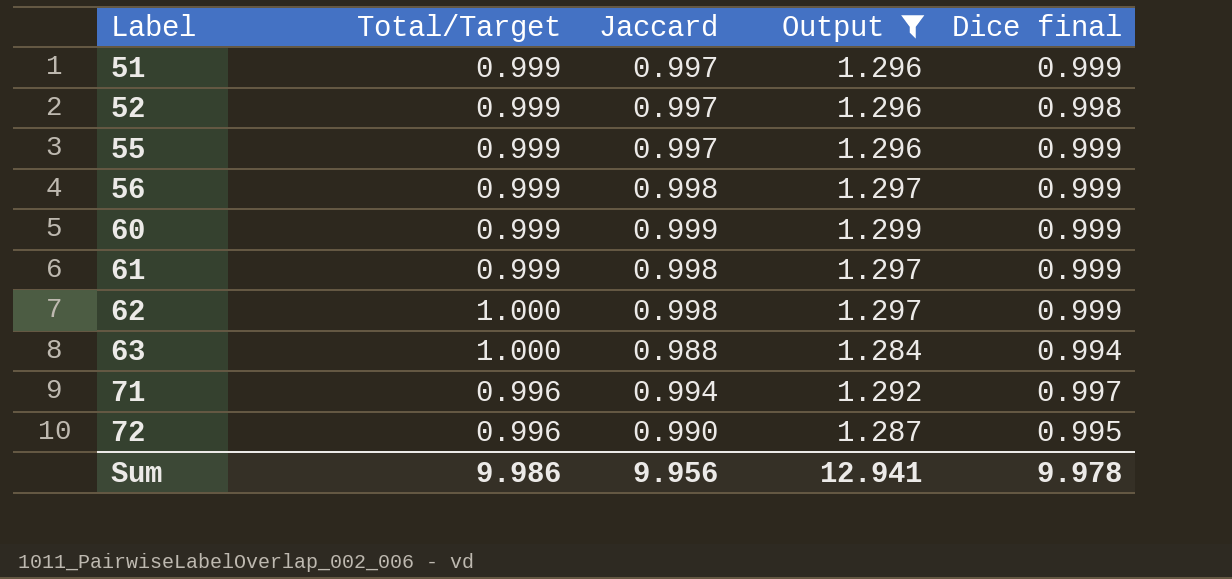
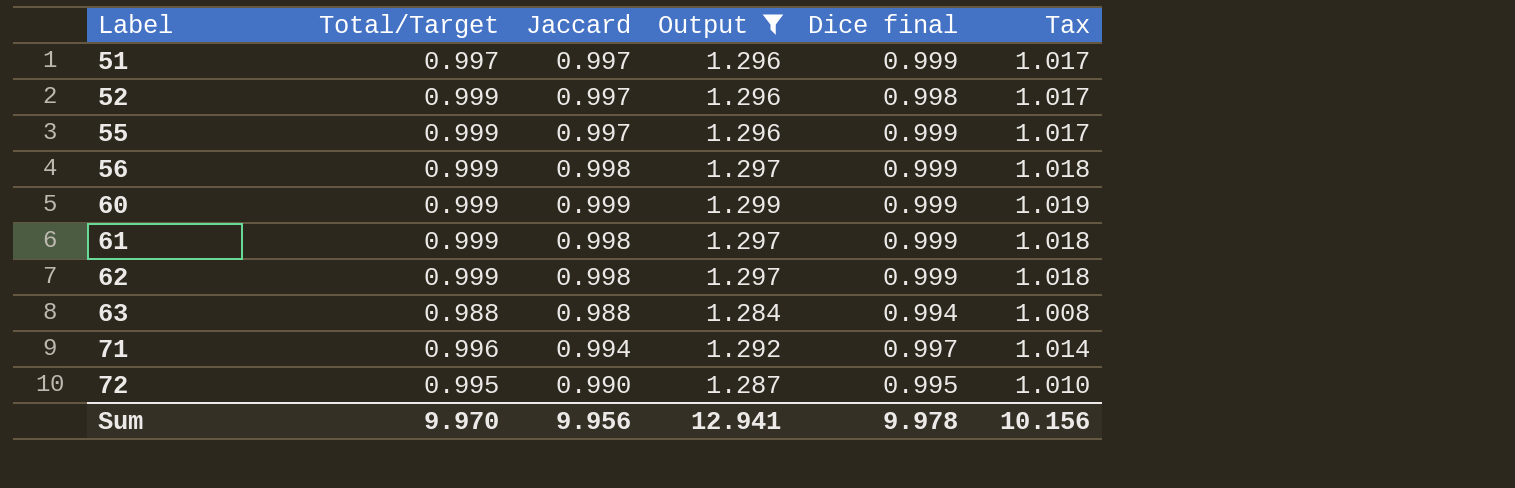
column Tax | formula: none -> [Jaccard] * 1.02
51 | Total/Target: 0.999 -> 0.997
62 | Total/Target: 1.000 -> 0.999
63 | Total/Target: 1.000 -> 0.988
72 | Total/Target: 0.996 -> 0.995
Sum | Total/Target: 9.986 -> 9.970

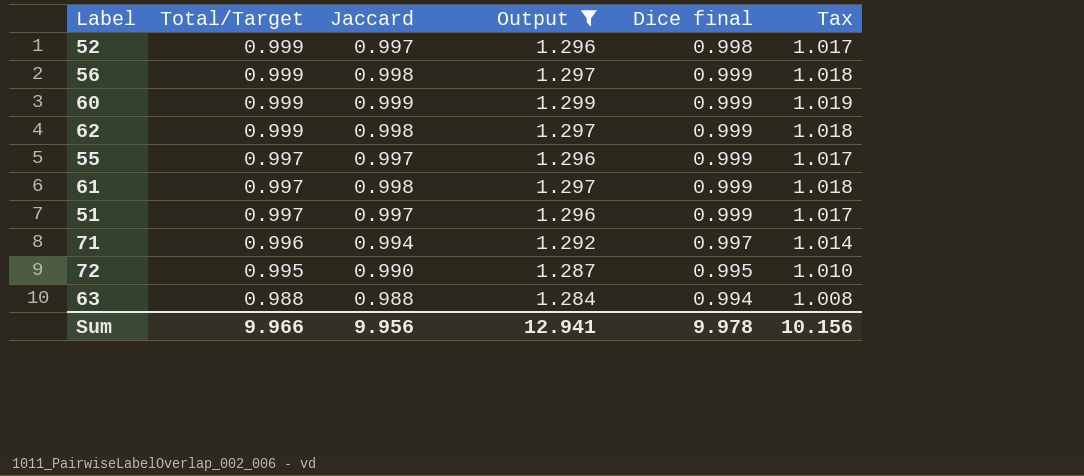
row order: Label ascending -> Total/Target descending
55 | Total/Target: 0.999 -> 0.997
61 | Total/Target: 0.999 -> 0.997
Sum | Total/Target: 9.970 -> 9.966

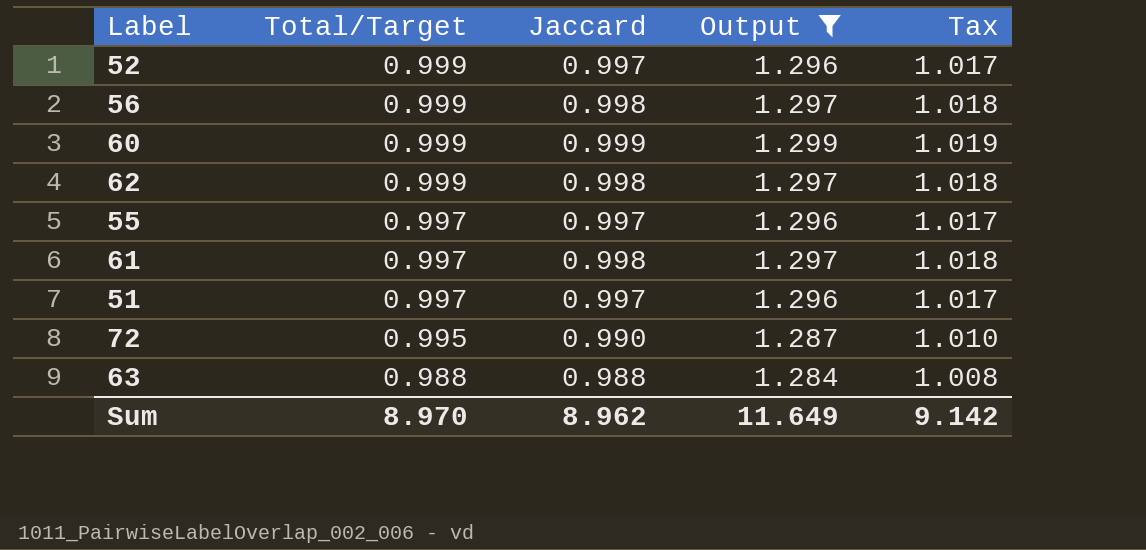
column Dice final | position: 5 -> none
row 71: 0.996 | 0.994 | 1.292 | 0.997 | 1.014 -> none
Sum | Total/Target: 9.966 -> 8.970
Sum | Jaccard: 9.956 -> 8.962
Sum | Output: 12.941 -> 11.649
Sum | Tax: 10.156 -> 9.142

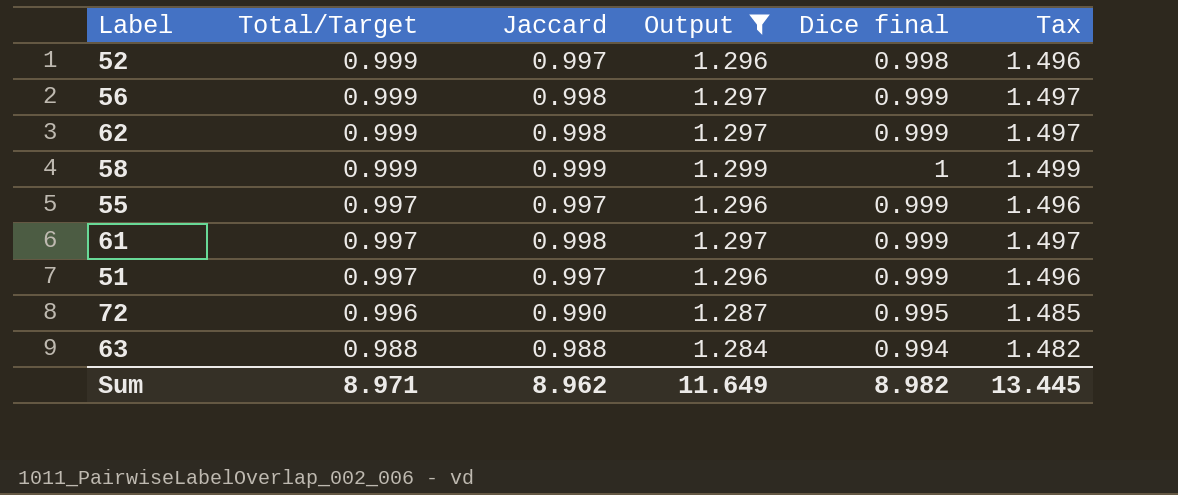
column Dice final | position: none -> 5
column Tax | formula: [Jaccard] * 1.02 -> [Jaccard] * 1.5
row 60: 0.999 | 0.999 | 1.299 | 1.019 -> none
row 58: none -> 0.999 | 0.999 | 1.299 | 1 | 1.499
72 | Total/Target: 0.995 -> 0.996
Sum | Total/Target: 8.970 -> 8.971
Sum | Tax: 9.142 -> 13.445

